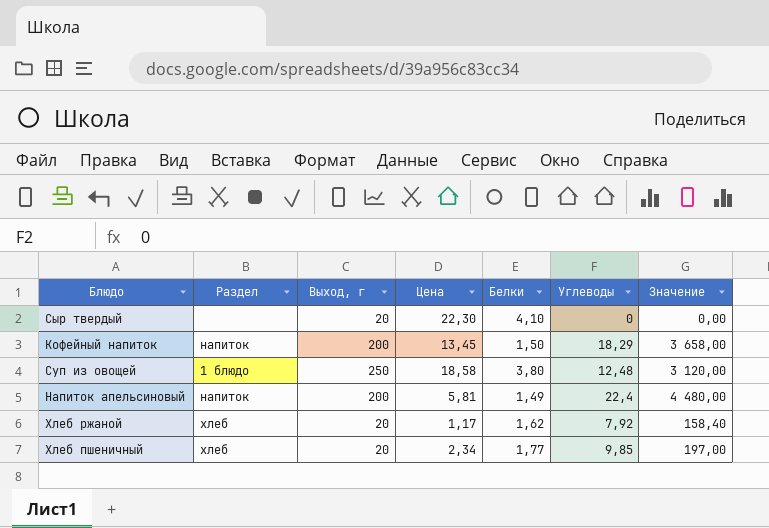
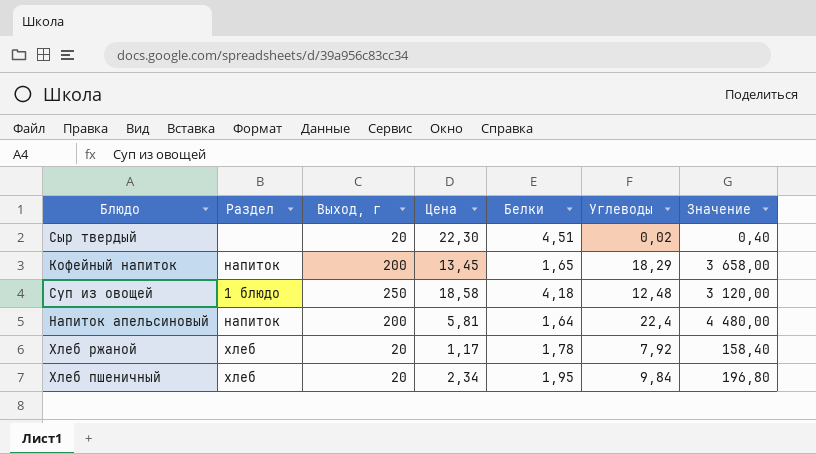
Сыр твердый | Белки: 4,10 -> 4,51
Сыр твердый | Углеводы: 0 -> 0,02
Сыр твердый | Значение: 0,00 -> 0,40
Кофейный напиток | Белки: 1,50 -> 1,65
Суп из овощей | Белки: 3,80 -> 4,18
Напиток апельсиновый | Белки: 1,49 -> 1,64
Хлеб ржаной | Белки: 1,62 -> 1,78
Хлеб пшеничный | Белки: 1,77 -> 1,95
Хлеб пшеничный | Углеводы: 9,85 -> 9,84
Хлеб пшеничный | Значение: 197,00 -> 196,80

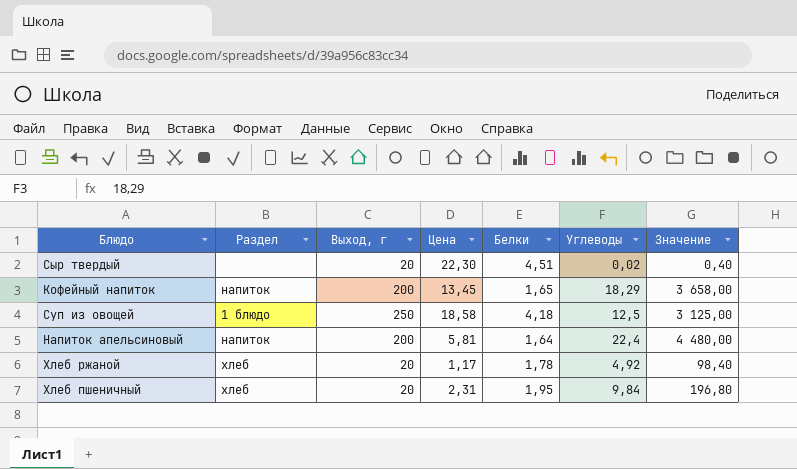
Суп из овощей | Углеводы: 12,48 -> 12,5
Суп из овощей | Значение: 3 120,00 -> 3 125,00
Хлеб ржаной | Углеводы: 7,92 -> 4,92
Хлеб ржаной | Значение: 158,40 -> 98,40
Хлеб пшеничный | Цена: 2,34 -> 2,31

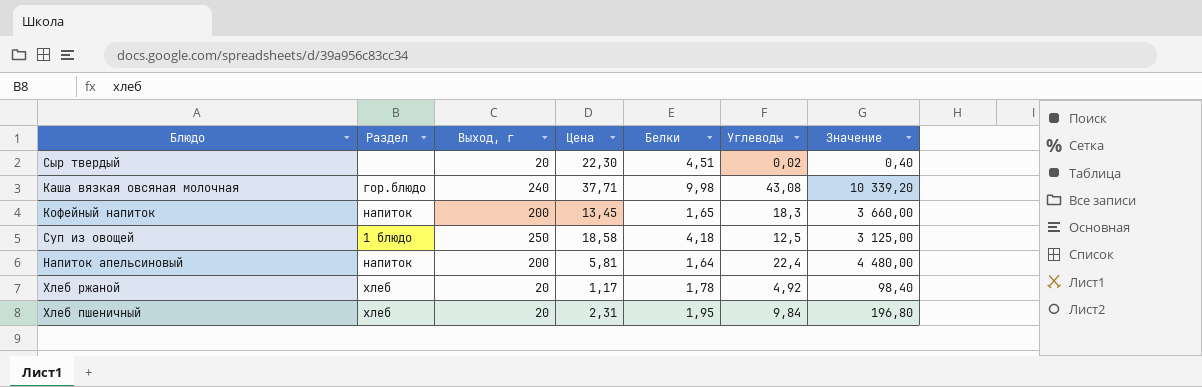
row Каша вязкая овсяная молочная: none -> гор.блюдо | 240 | 37,71 | 9,98 | 43,08 | 10 339,20
Кофейный напиток | Углеводы: 18,29 -> 18,3
Кофейный напиток | Значение: 3 658,00 -> 3 660,00

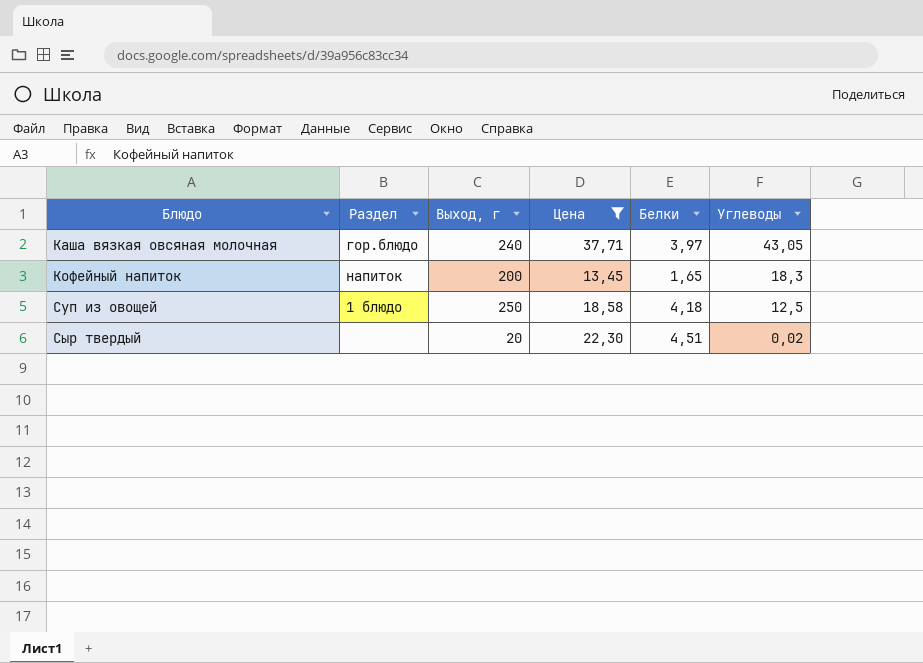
filter: none -> Цена >= 13,45
row order: none -> Блюдо ascending
column Значение | formula: [Выход, г] * [Углеводы] -> none
Каша вязкая овсяная молочная | Белки: 9,98 -> 3,97
Каша вязкая овсяная молочная | Углеводы: 43,08 -> 43,05

